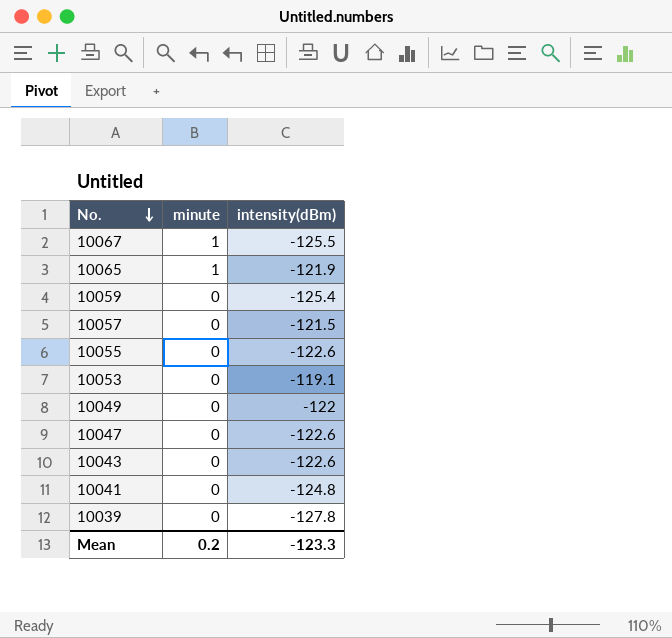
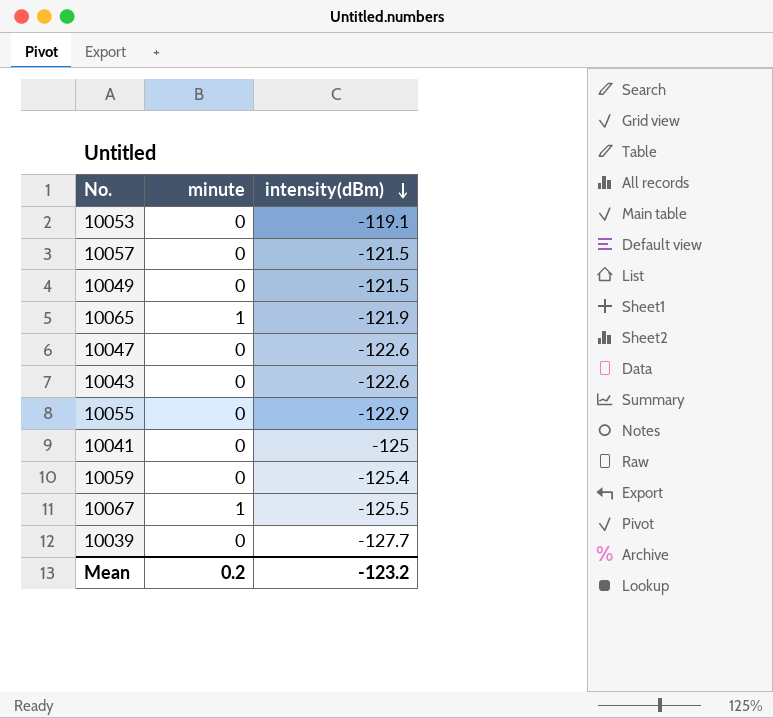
row order: No. descending -> intensity(dBm) descending
10049 | intensity(dBm): -122 -> -121.5
10055 | intensity(dBm): -122.6 -> -122.9
10041 | intensity(dBm): -124.8 -> -125
10039 | intensity(dBm): -127.8 -> -127.7
Mean | intensity(dBm): -123.3 -> -123.2

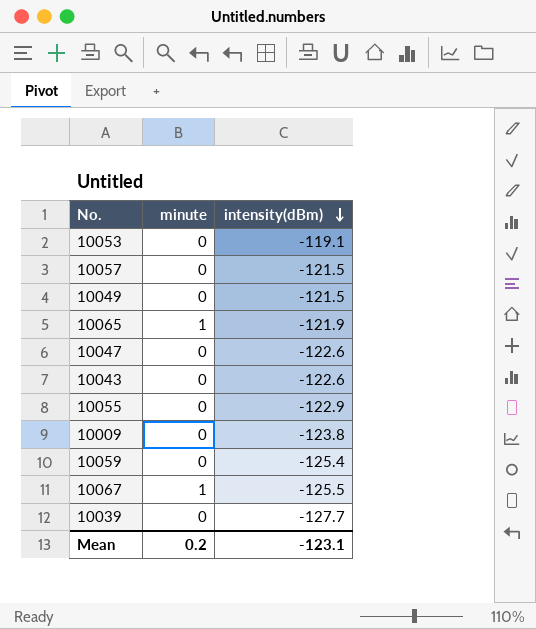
row 10041: 0 | -125 -> none
row 10009: none -> 0 | -123.8
Mean | intensity(dBm): -123.2 -> -123.1

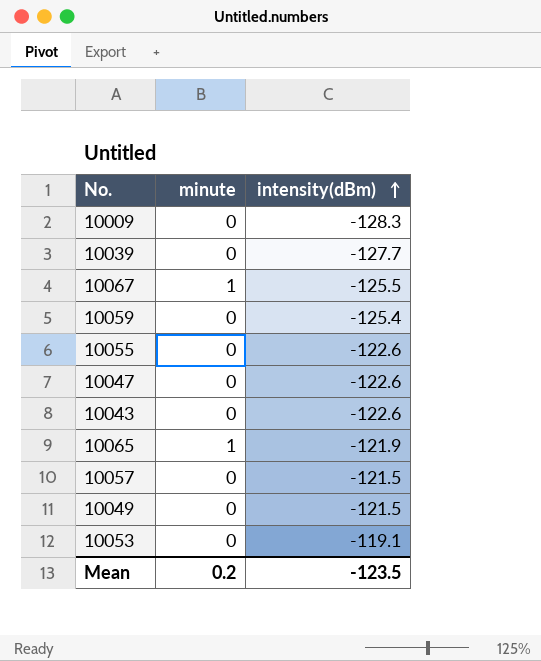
row order: intensity(dBm) descending -> intensity(dBm) ascending
10009 | intensity(dBm): -123.8 -> -128.3
10055 | intensity(dBm): -122.9 -> -122.6
Mean | intensity(dBm): -123.1 -> -123.5

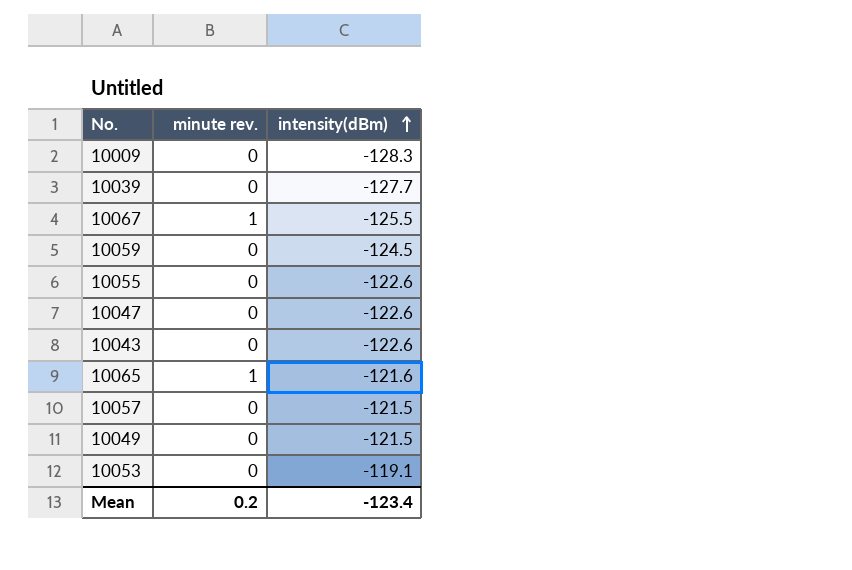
column name: minute -> minute rev.
10059 | intensity(dBm): -125.4 -> -124.5
10065 | intensity(dBm): -121.9 -> -121.6
Mean | intensity(dBm): -123.5 -> -123.4

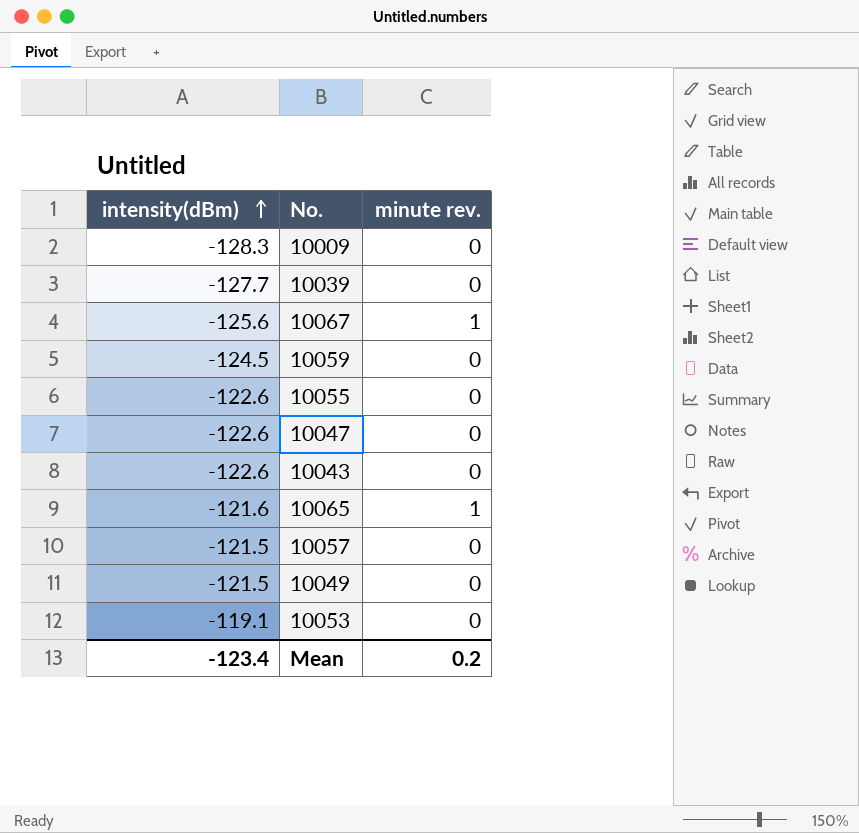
column intensity(dBm) | position: 3 -> 1
10067 | intensity(dBm): -125.5 -> -125.6

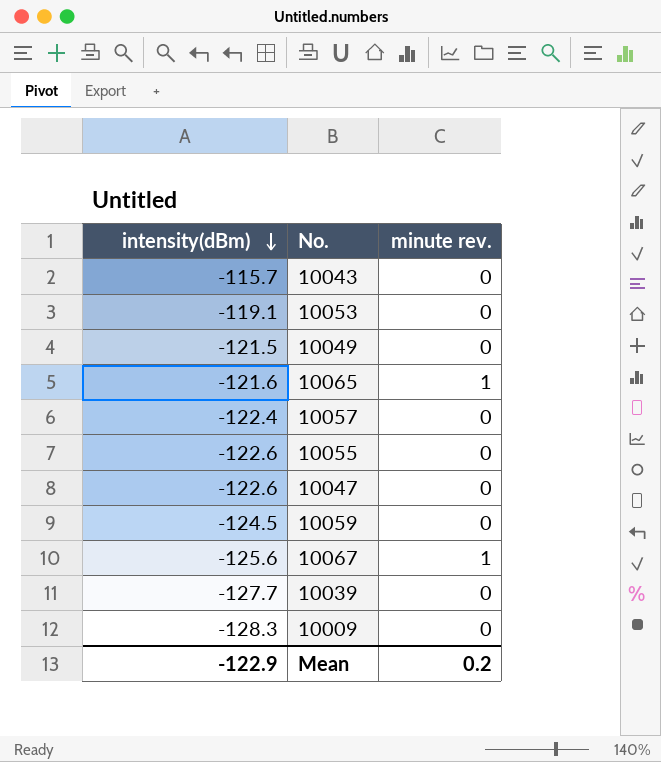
row order: intensity(dBm) ascending -> intensity(dBm) descending
10043 | intensity(dBm): -122.6 -> -115.7
10057 | intensity(dBm): -121.5 -> -122.4
Mean | intensity(dBm): -123.4 -> -122.9

